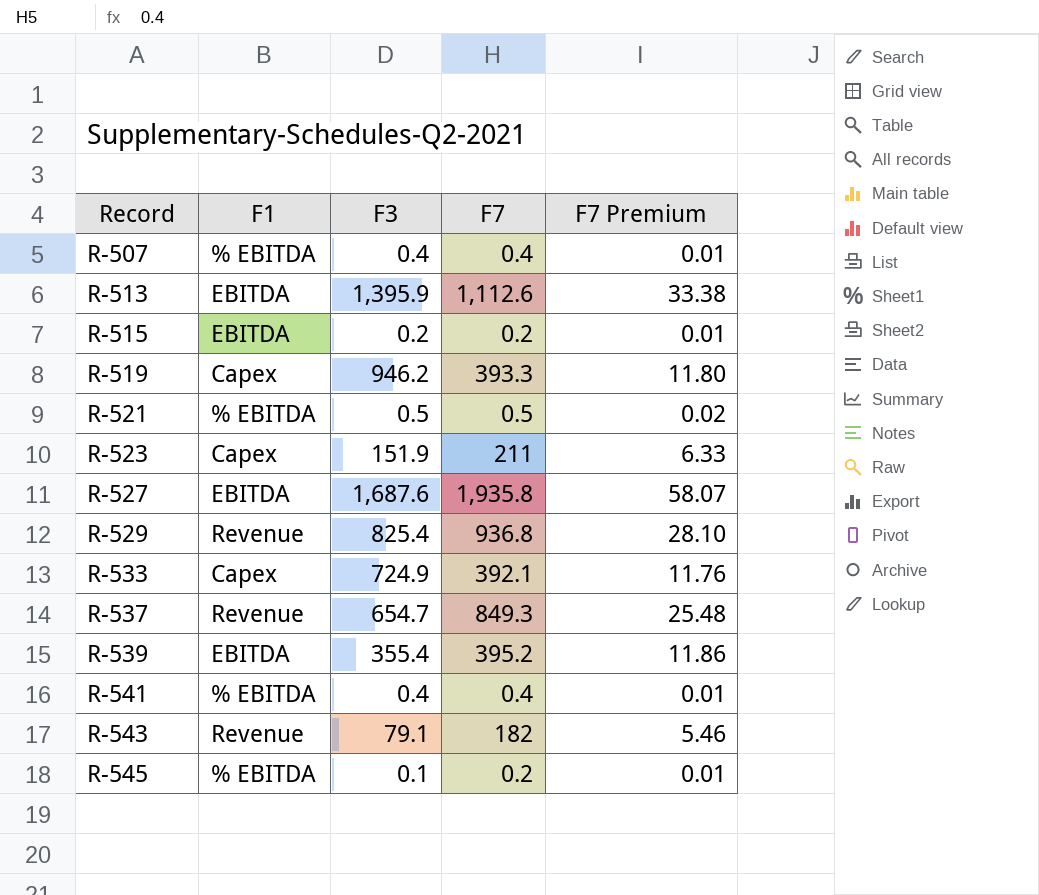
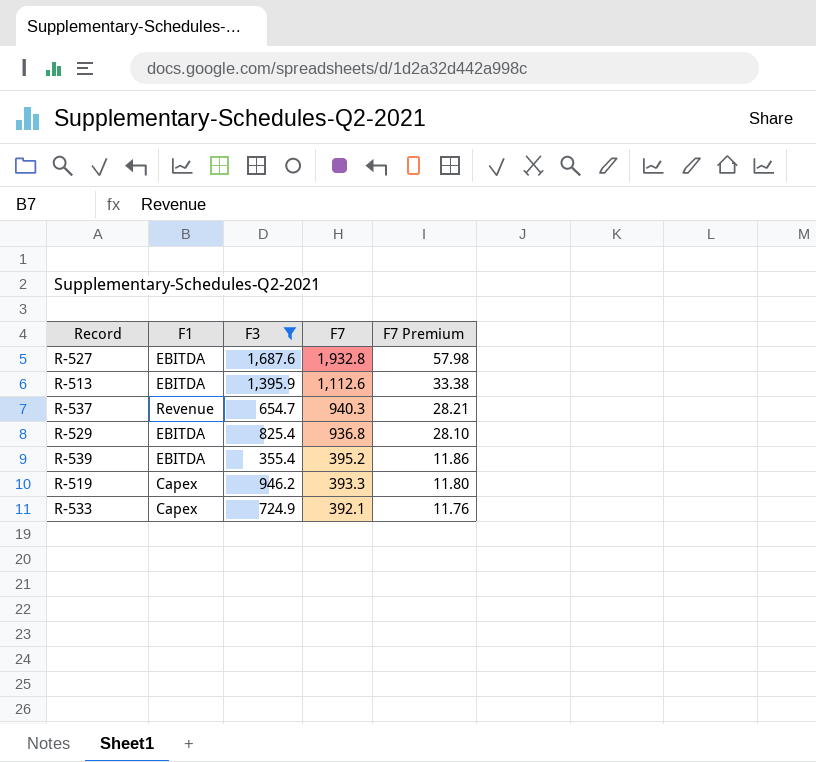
filter: none -> F3 >= 355.4
row order: Record ascending -> F7 descending
R-527 | F7: 1,935.8 -> 1,932.8
R-527 | F7 Premium: 58.07 -> 57.98
R-537 | F7: 849.3 -> 940.3
R-537 | F7 Premium: 25.48 -> 28.21
R-529 | F1: Revenue -> EBITDA

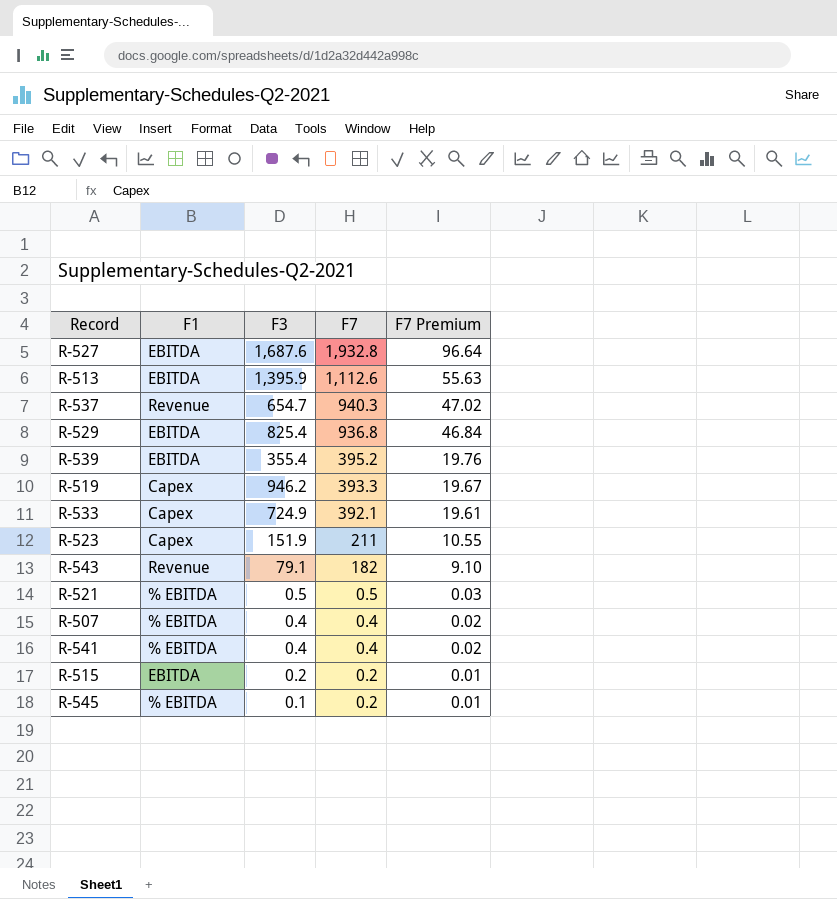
filter: F3 >= 355.4 -> none
column F7 Premium | formula: [F7] * 0.03 -> [F7] * 0.05

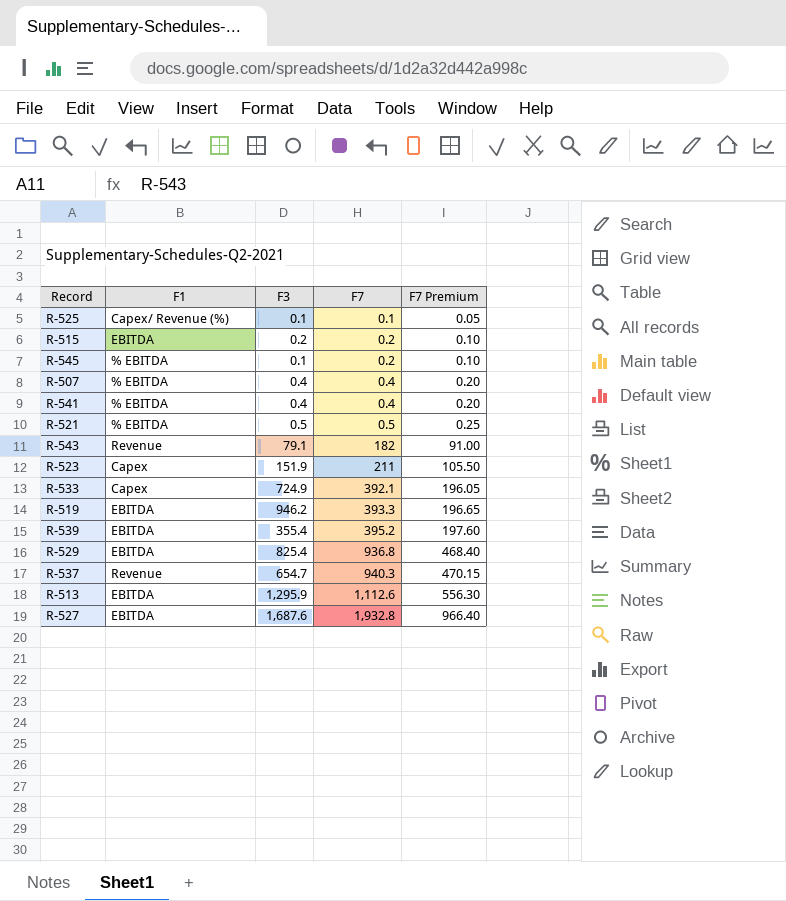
row order: F7 descending -> F7 ascending
column F7 Premium | formula: [F7] * 0.05 -> [F7] * 0.5
row R-525: none -> Capex/ Revenue (%) | 0.1 | 0.1 | 0.05
R-519 | F1: Capex -> EBITDA
R-513 | F3: 1,395.9 -> 1,295.9

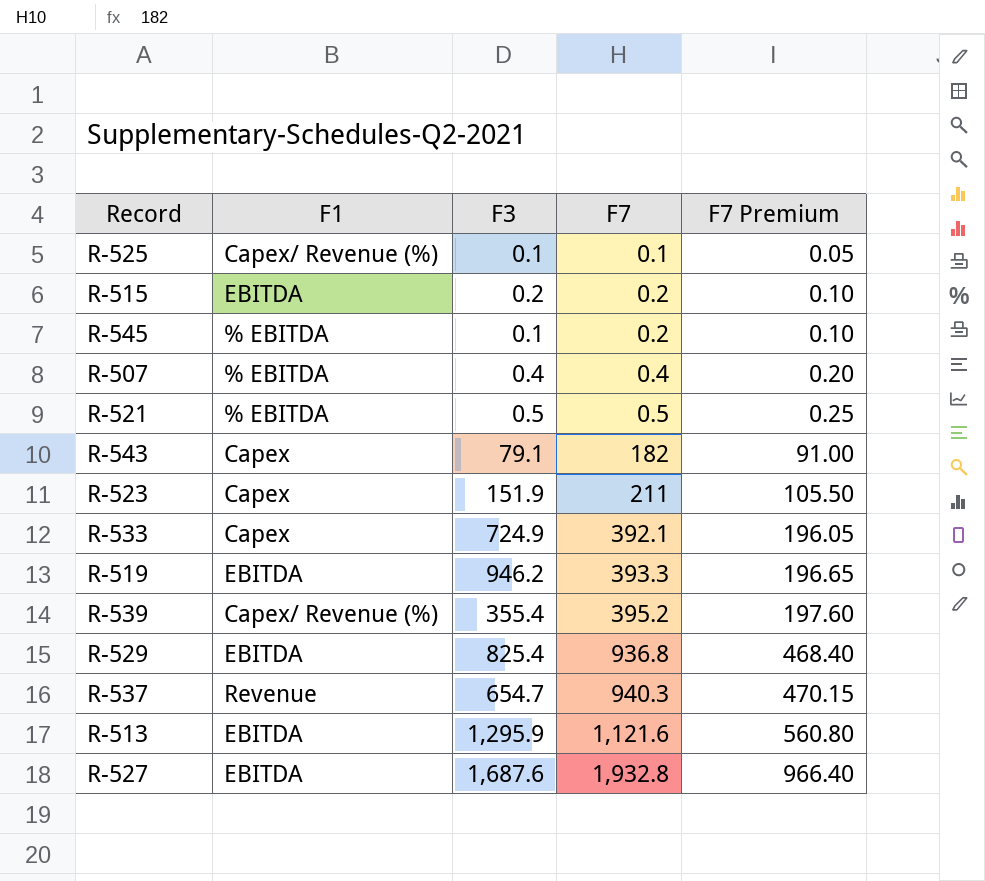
row R-541: % EBITDA | 0.4 | 0.4 | 0.20 -> none
R-543 | F1: Revenue -> Capex
R-539 | F1: EBITDA -> Capex/ Revenue (%)
R-513 | F7: 1,112.6 -> 1,121.6
R-513 | F7 Premium: 556.30 -> 560.80

